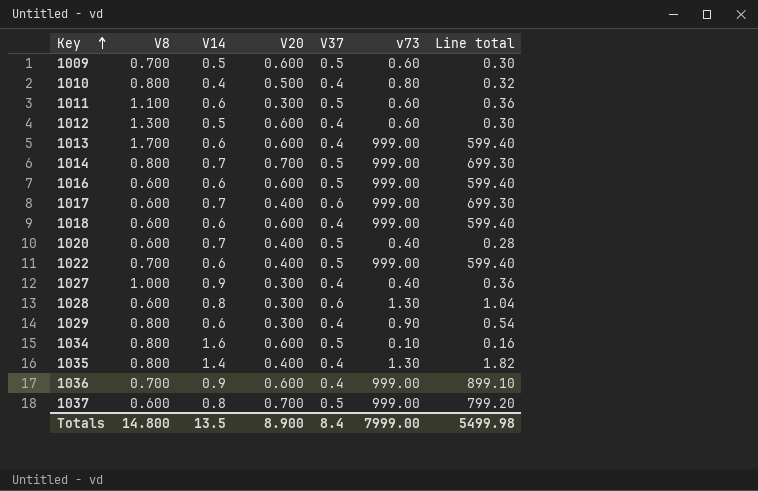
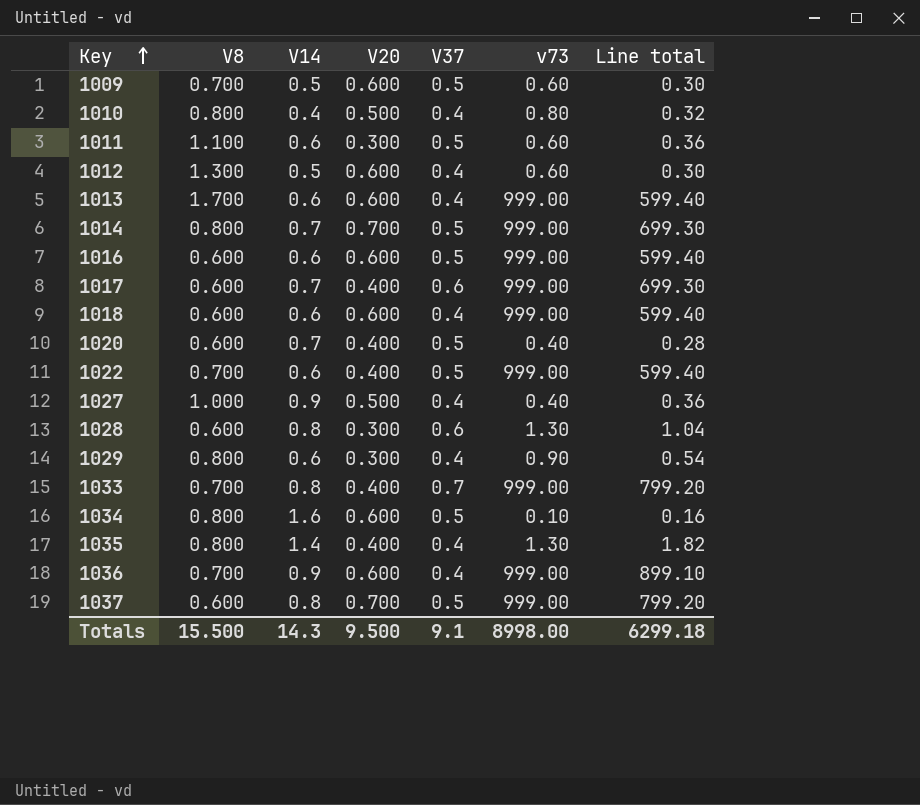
1027 | V20: 0.300 -> 0.500
row 1033: none -> 0.700 | 0.8 | 0.400 | 0.7 | 999.00 | 799.20
Totals | V8: 14.800 -> 15.500
Totals | V14: 13.5 -> 14.3
Totals | V20: 8.900 -> 9.500
Totals | V37: 8.4 -> 9.1
Totals | v73: 7999.00 -> 8998.00
Totals | Line total: 5499.98 -> 6299.18

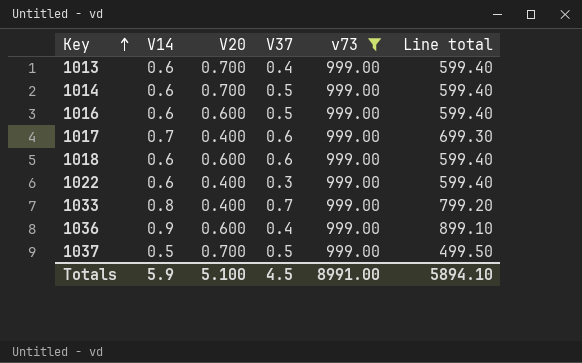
filter: none -> v73 = 999.00
column V8 | position: 2 -> none
1013 | V20: 0.600 -> 0.700
1014 | V14: 0.7 -> 0.6
1014 | Line total: 699.30 -> 599.40
1018 | V37: 0.4 -> 0.6
1022 | V37: 0.5 -> 0.3
1037 | V14: 0.8 -> 0.5
1037 | Line total: 799.20 -> 499.50
Totals | V14: 14.3 -> 5.9
Totals | V20: 9.500 -> 5.100
Totals | V37: 9.1 -> 4.5
Totals | v73: 8998.00 -> 8991.00
Totals | Line total: 6299.18 -> 5894.10

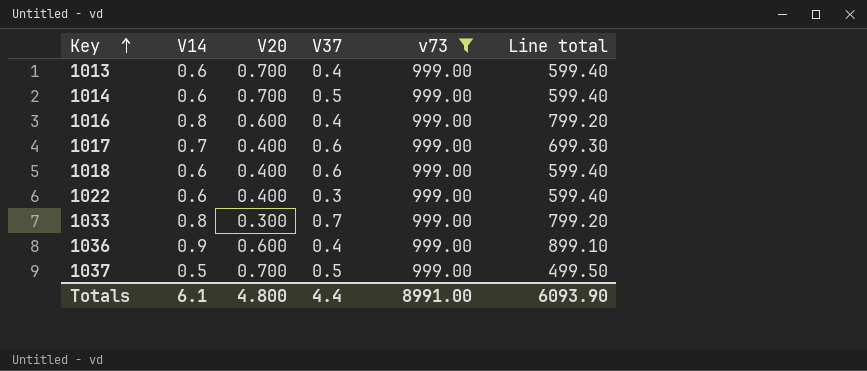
1016 | V14: 0.6 -> 0.8
1016 | V37: 0.5 -> 0.4
1016 | Line total: 599.40 -> 799.20
1018 | V20: 0.600 -> 0.400
1033 | V20: 0.400 -> 0.300
Totals | V14: 5.9 -> 6.1
Totals | V20: 5.100 -> 4.800
Totals | V37: 4.5 -> 4.4
Totals | Line total: 5894.10 -> 6093.90

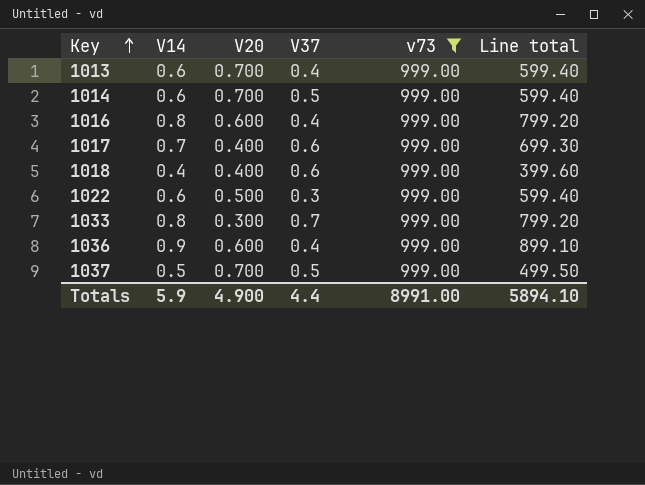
1018 | V14: 0.6 -> 0.4
1018 | Line total: 599.40 -> 399.60
1022 | V20: 0.400 -> 0.500
Totals | V14: 6.1 -> 5.9
Totals | V20: 4.800 -> 4.900
Totals | Line total: 6093.90 -> 5894.10

